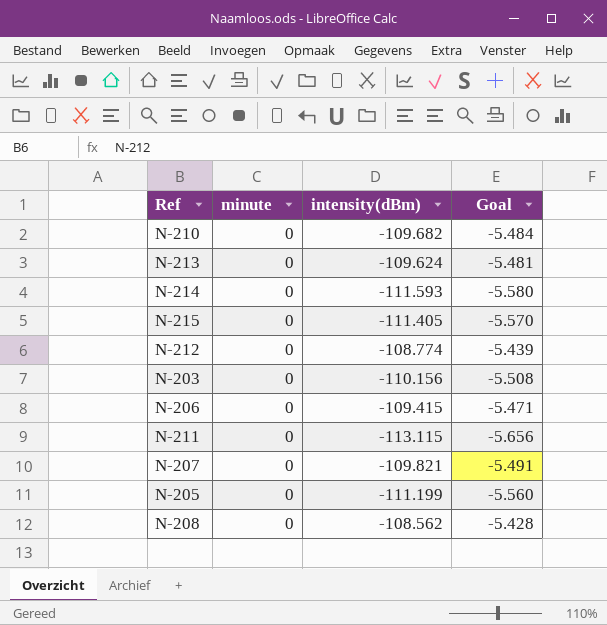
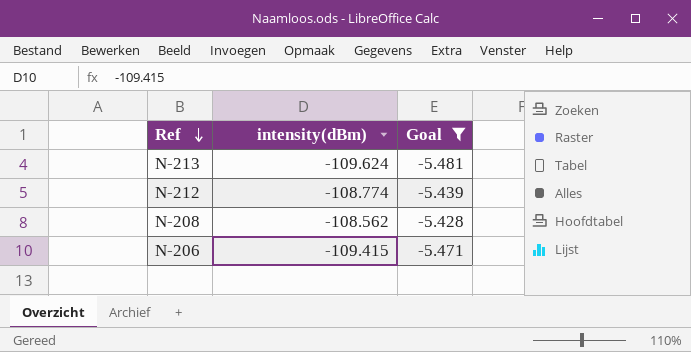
filter: none -> Goal >= -5.481
row order: none -> Ref descending
column minute | position: 2 -> none

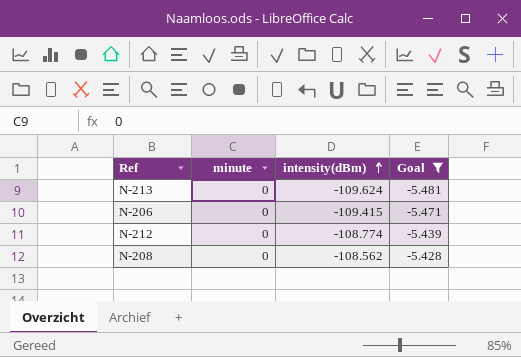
row order: Ref descending -> intensity(dBm) ascending
column minute | position: none -> 2

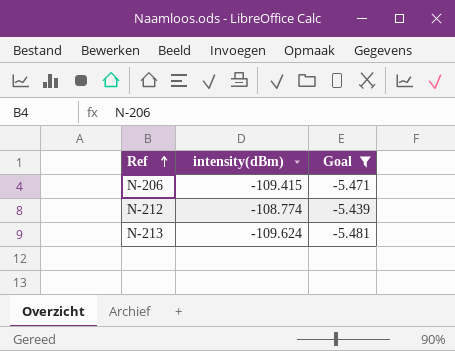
row order: intensity(dBm) ascending -> Ref ascending
column minute | position: 2 -> none
row N-208: 0 | -108.562 | -5.428 -> none

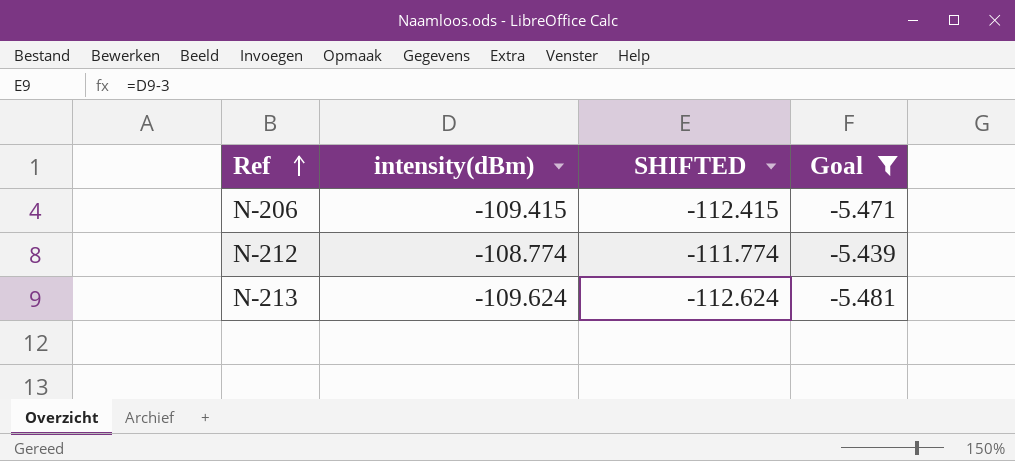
column SHIFTED | formula: none -> [intensity(dBm)] - 3

